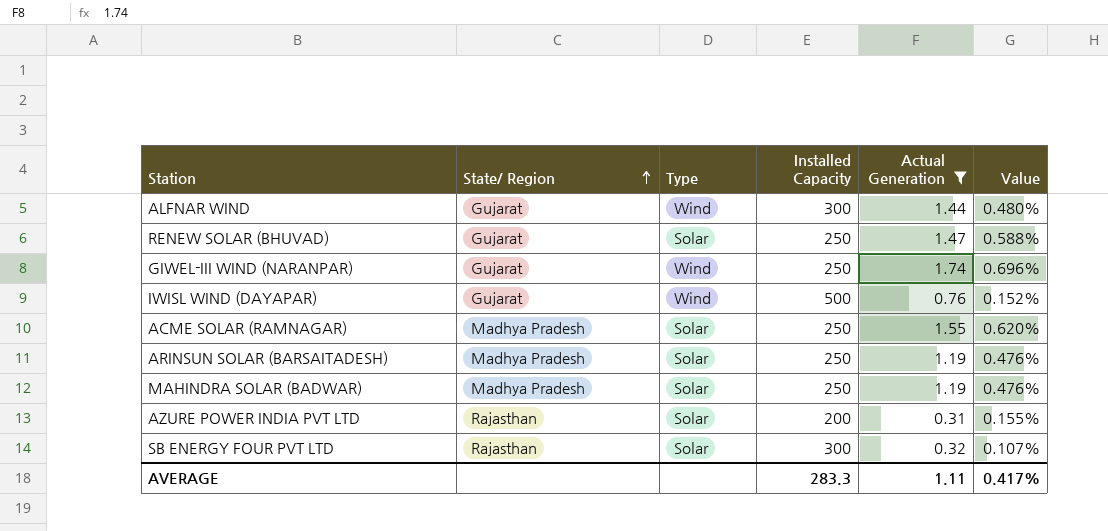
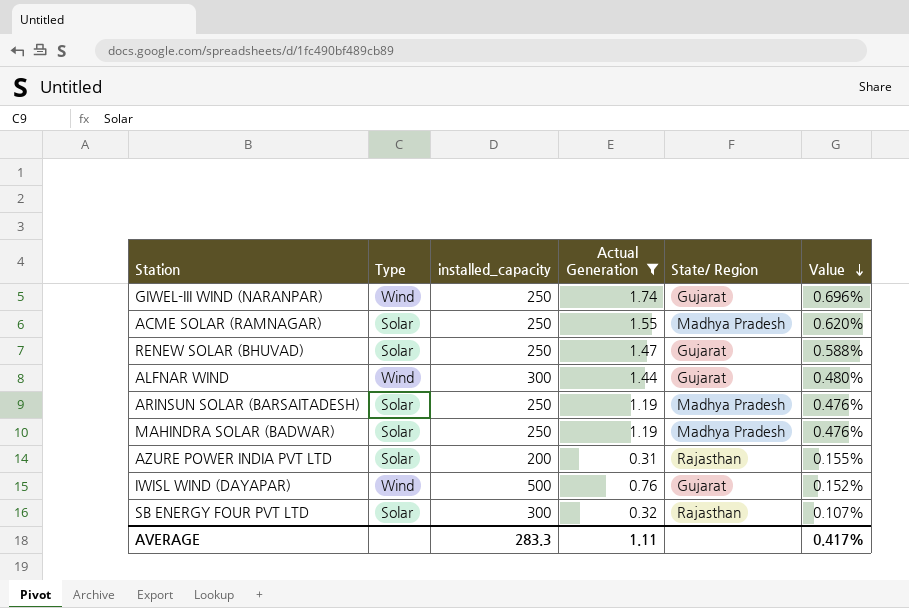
row order: State/ Region ascending -> Value descending
column name: Installed Capacity -> installed_capacity
column State/ Region | position: 2 -> 5

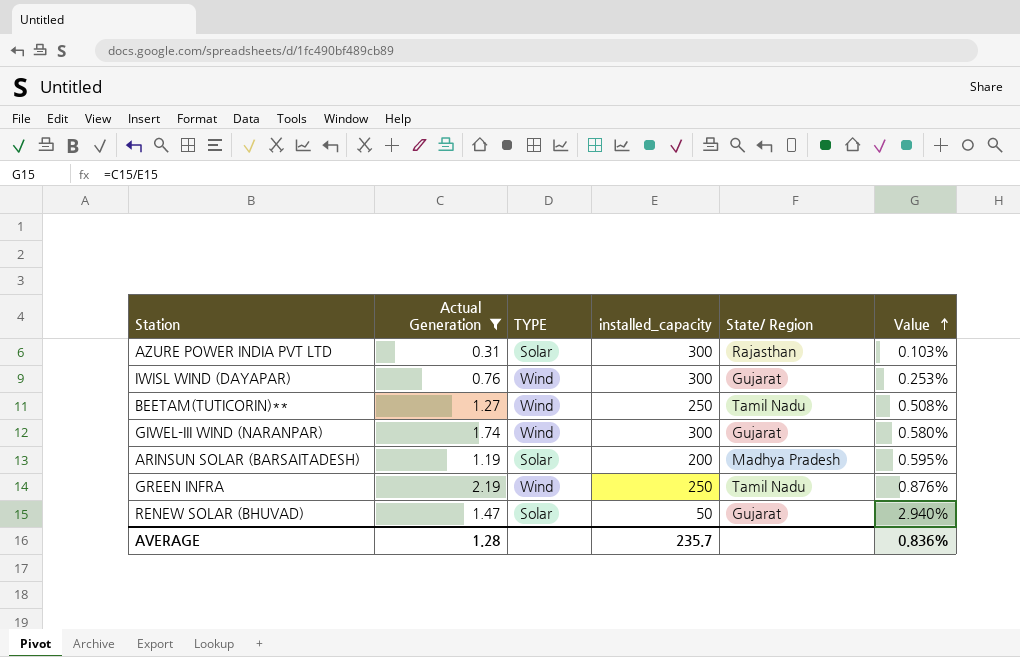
row order: Value descending -> Value ascending
column Actual Generation | position: 4 -> 2
column name: Type -> TYPE
row ACME SOLAR (RAMNAGAR): Solar | 250 | 1.55 | Madhya Pradesh | 0.620% -> none
row ALFNAR WIND: Wind | 300 | 1.44 | Gujarat | 0.480% -> none
row MAHINDRA SOLAR (BADWAR): Solar | 250 | 1.19 | Madhya Pradesh | 0.476% -> none
row SB ENERGY FOUR PVT LTD: Solar | 300 | 0.32 | Rajasthan | 0.107% -> none
AZURE POWER INDIA PVT LTD | installed_capacity: 200 -> 300
AZURE POWER INDIA PVT LTD | Value: 0.155% -> 0.103%
IWISL WIND (DAYAPAR) | installed_capacity: 500 -> 300
IWISL WIND (DAYAPAR) | Value: 0.152% -> 0.253%
row BEETAM(TUTICORIN)**: none -> 1.27 | Wind | 250 | Tamil Nadu | 0.508%
GIWEL-III WIND (NARANPAR) | installed_capacity: 250 -> 300
GIWEL-III WIND (NARANPAR) | Value: 0.696% -> 0.580%
ARINSUN SOLAR (BARSAITADESH) | installed_capacity: 250 -> 200
ARINSUN SOLAR (BARSAITADESH) | Value: 0.476% -> 0.595%
row GREEN INFRA: none -> 2.19 | Wind | 250 | Tamil Nadu | 0.876%
RENEW SOLAR (BHUVAD) | installed_capacity: 250 -> 50
RENEW SOLAR (BHUVAD) | Value: 0.588% -> 2.940%
AVERAGE | Actual Generation: 1.11 -> 1.28
AVERAGE | installed_capacity: 283.3 -> 235.7
AVERAGE | Value: 0.417% -> 0.836%

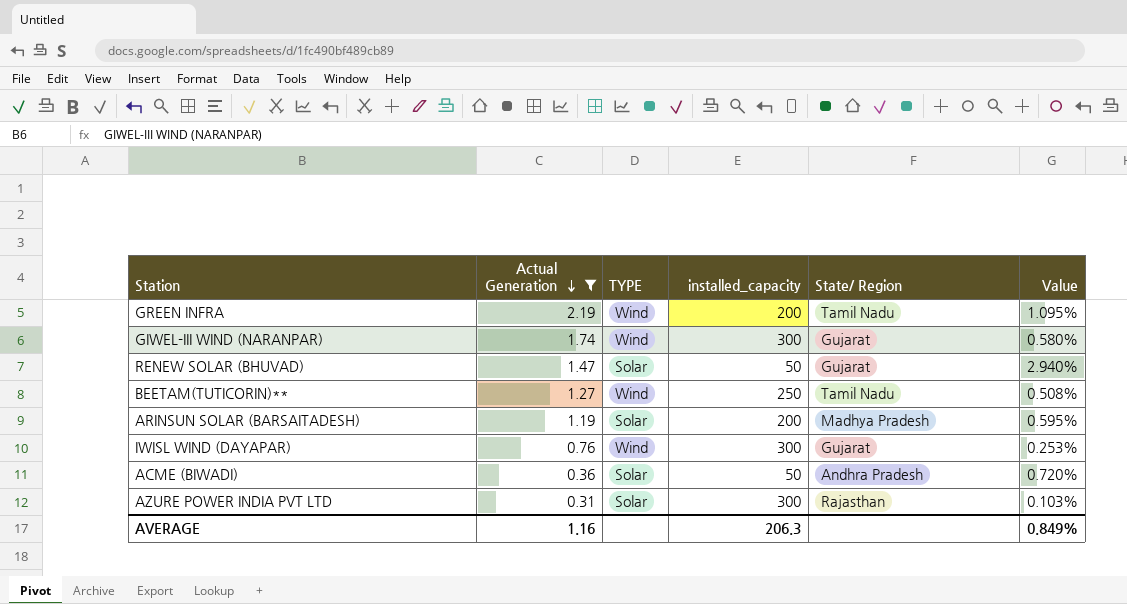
row order: Value ascending -> Actual Generation descending
GREEN INFRA | installed_capacity: 250 -> 200
GREEN INFRA | Value: 0.876% -> 1.095%
row ACME (BIWADI): none -> 0.36 | Solar | 50 | Andhra Pradesh | 0.720%
AVERAGE | Actual Generation: 1.28 -> 1.16
AVERAGE | installed_capacity: 235.7 -> 206.3
AVERAGE | Value: 0.836% -> 0.849%

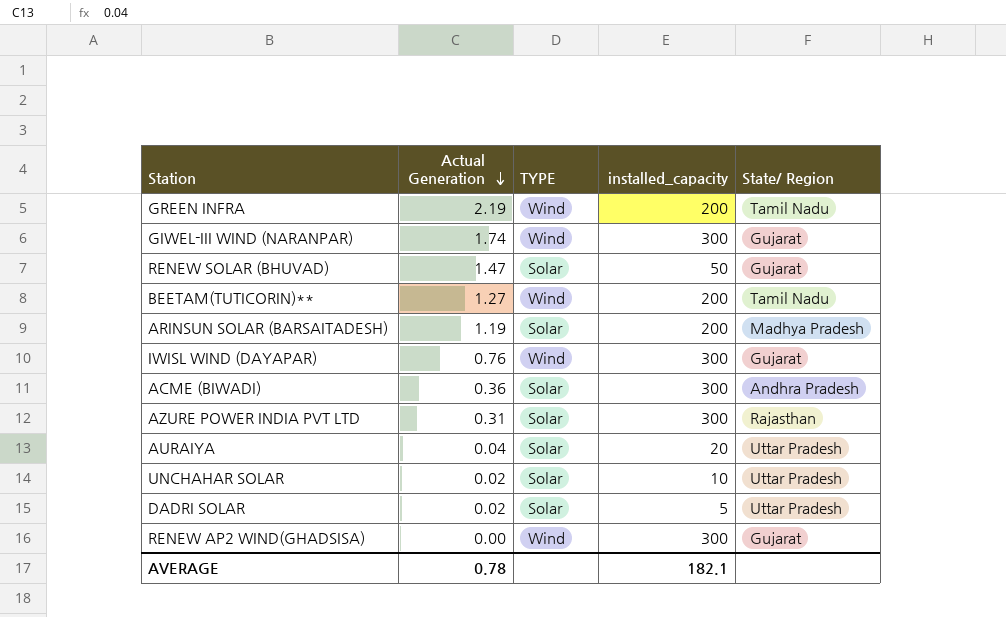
filter: Actual Generation >= 0.31 -> none
column Value | formula: [Actual Generation] / [installed_capacity] -> none
BEETAM(TUTICORIN)** | installed_capacity: 250 -> 200
ACME (BIWADI) | installed_capacity: 50 -> 300
AVERAGE | Actual Generation: 1.16 -> 0.78
AVERAGE | installed_capacity: 206.3 -> 182.1

